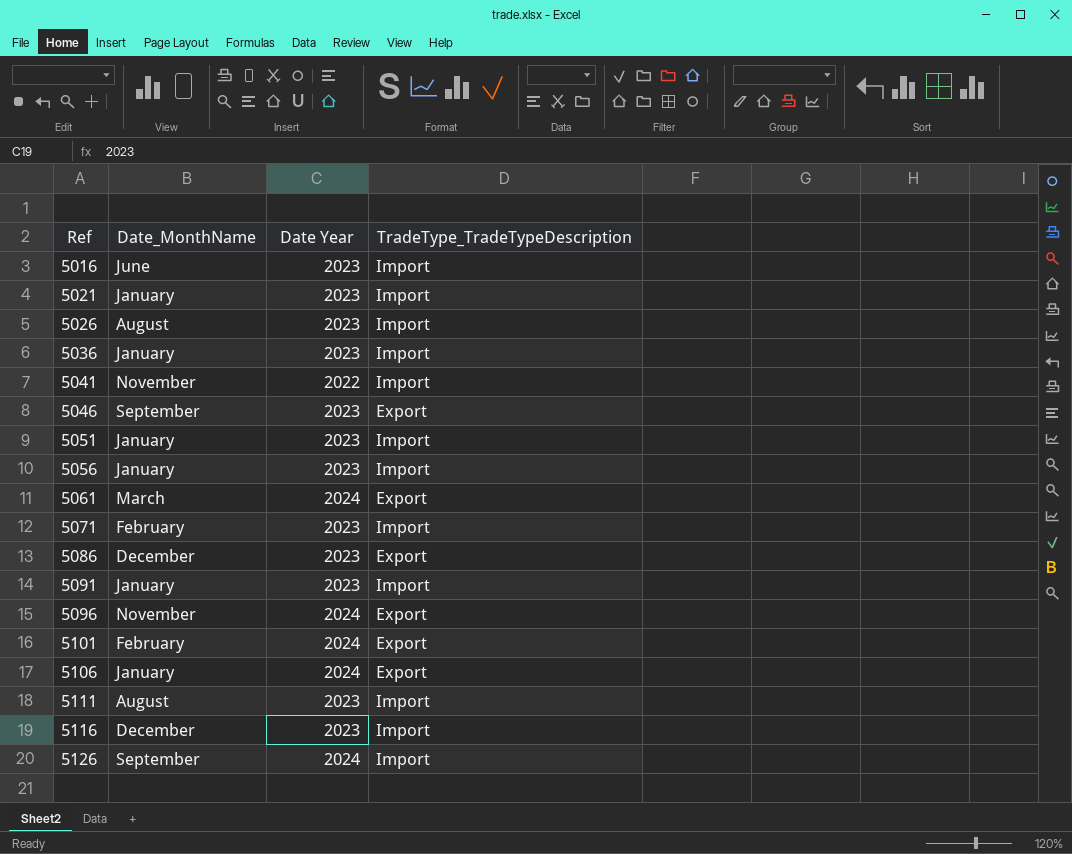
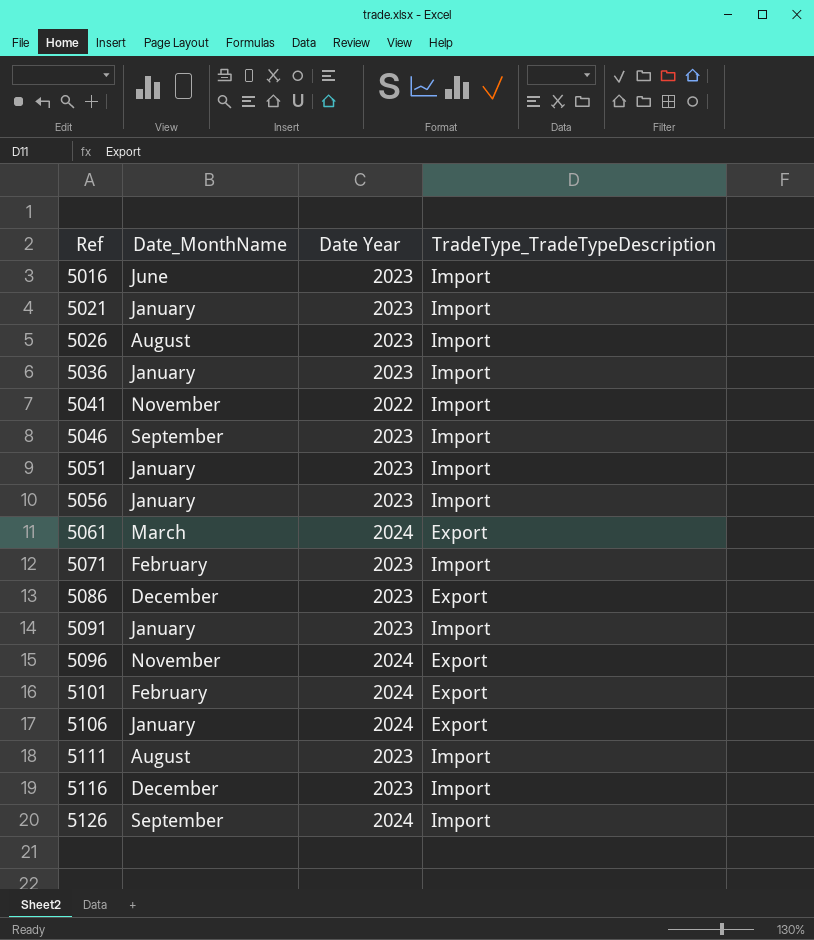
5046 | TradeType_TradeTypeDescription: Export -> Import

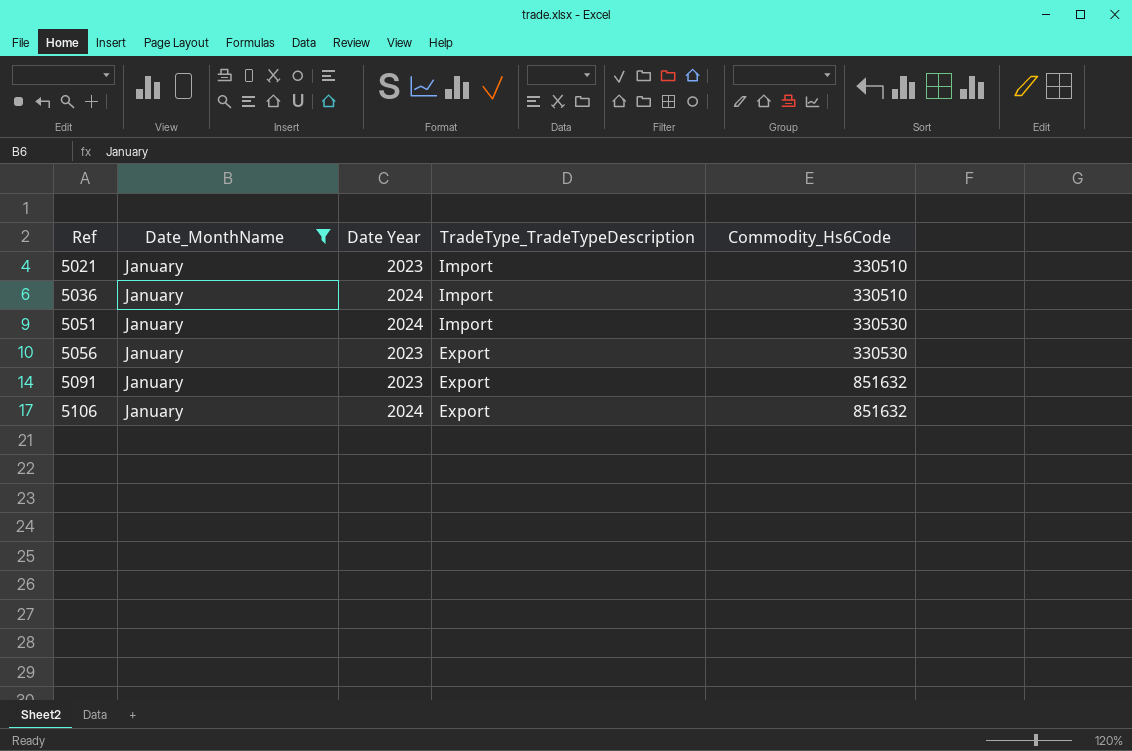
filter: none -> Date_MonthName = January
column Commodity_Hs6Code | position: none -> 5
5036 | Date Year: 2023 -> 2024
5051 | Date Year: 2023 -> 2024
5056 | TradeType_TradeTypeDescription: Import -> Export
5091 | TradeType_TradeTypeDescription: Import -> Export

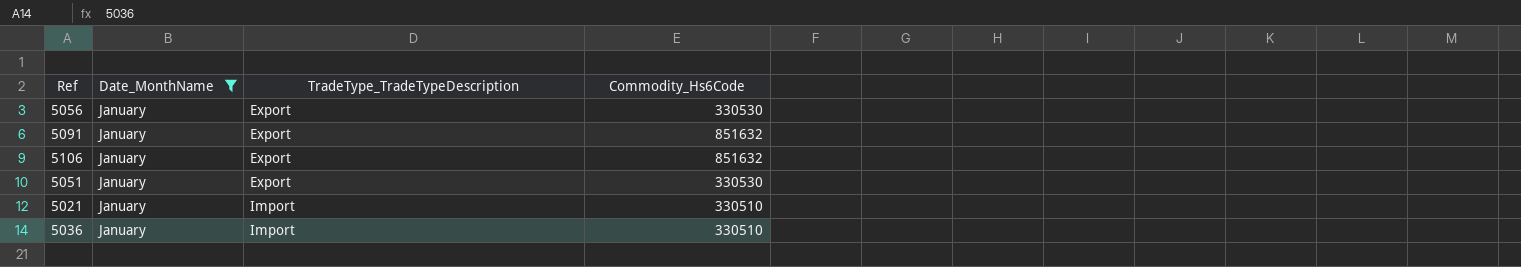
row order: Ref ascending -> TradeType_TradeTypeDescription ascending
column Date Year | position: 3 -> none
5051 | TradeType_TradeTypeDescription: Import -> Export

